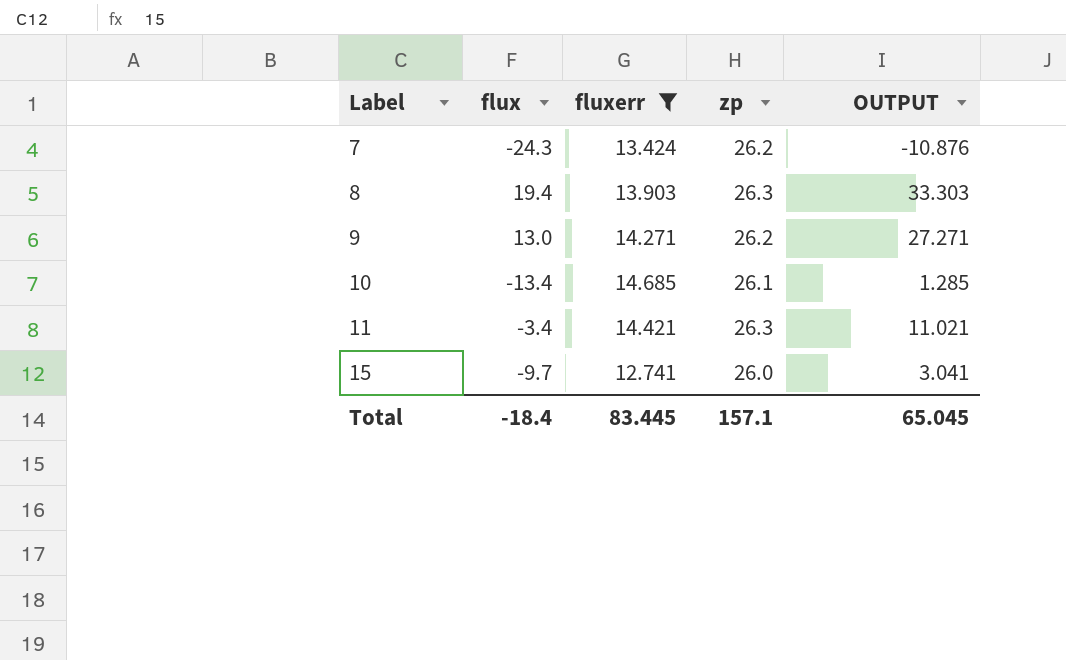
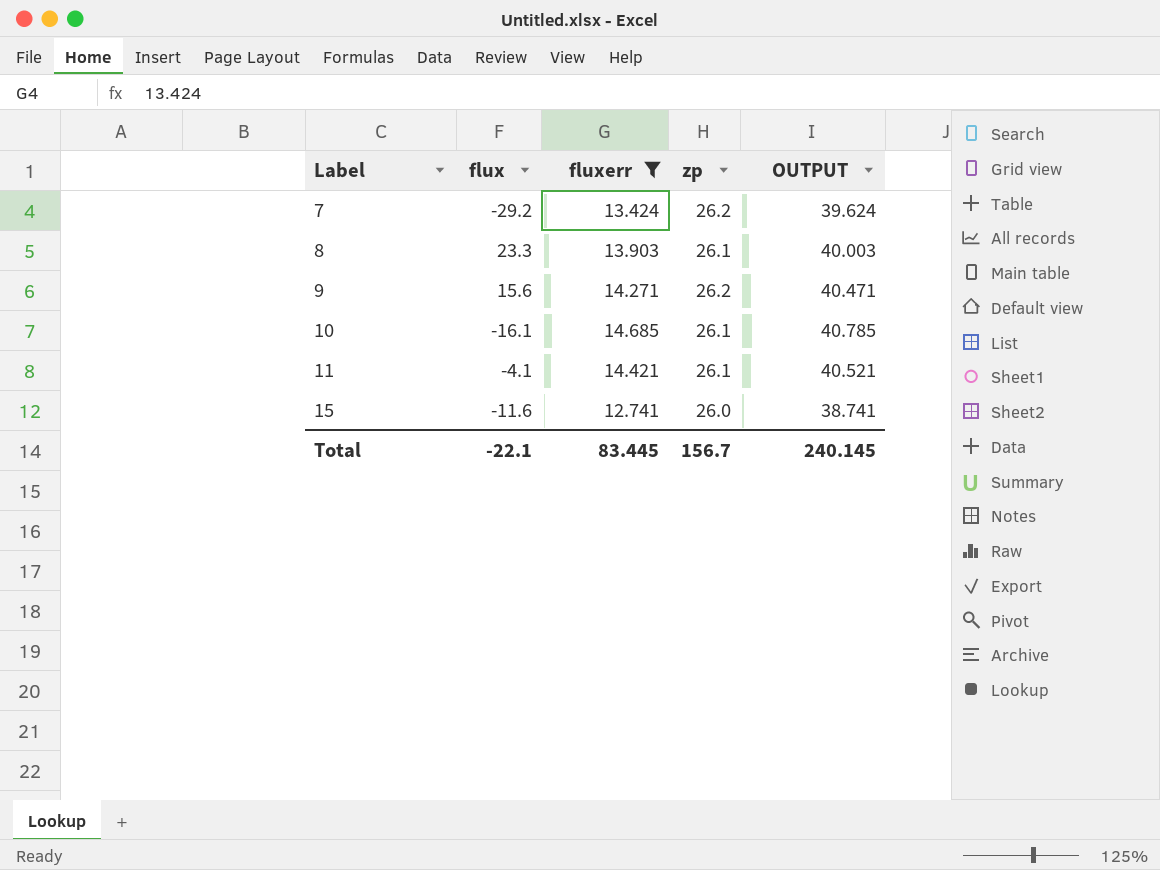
column OUTPUT | formula: [flux] + [fluxerr] -> [fluxerr] + [zp]
7 | flux: -24.3 -> -29.2
8 | flux: 19.4 -> 23.3
8 | zp: 26.3 -> 26.1
9 | flux: 13.0 -> 15.6
10 | flux: -13.4 -> -16.1
11 | flux: -3.4 -> -4.1
11 | zp: 26.3 -> 26.1
15 | flux: -9.7 -> -11.6
Total | flux: -18.4 -> -22.1
Total | zp: 157.1 -> 156.7
Total | OUTPUT: 65.045 -> 240.145

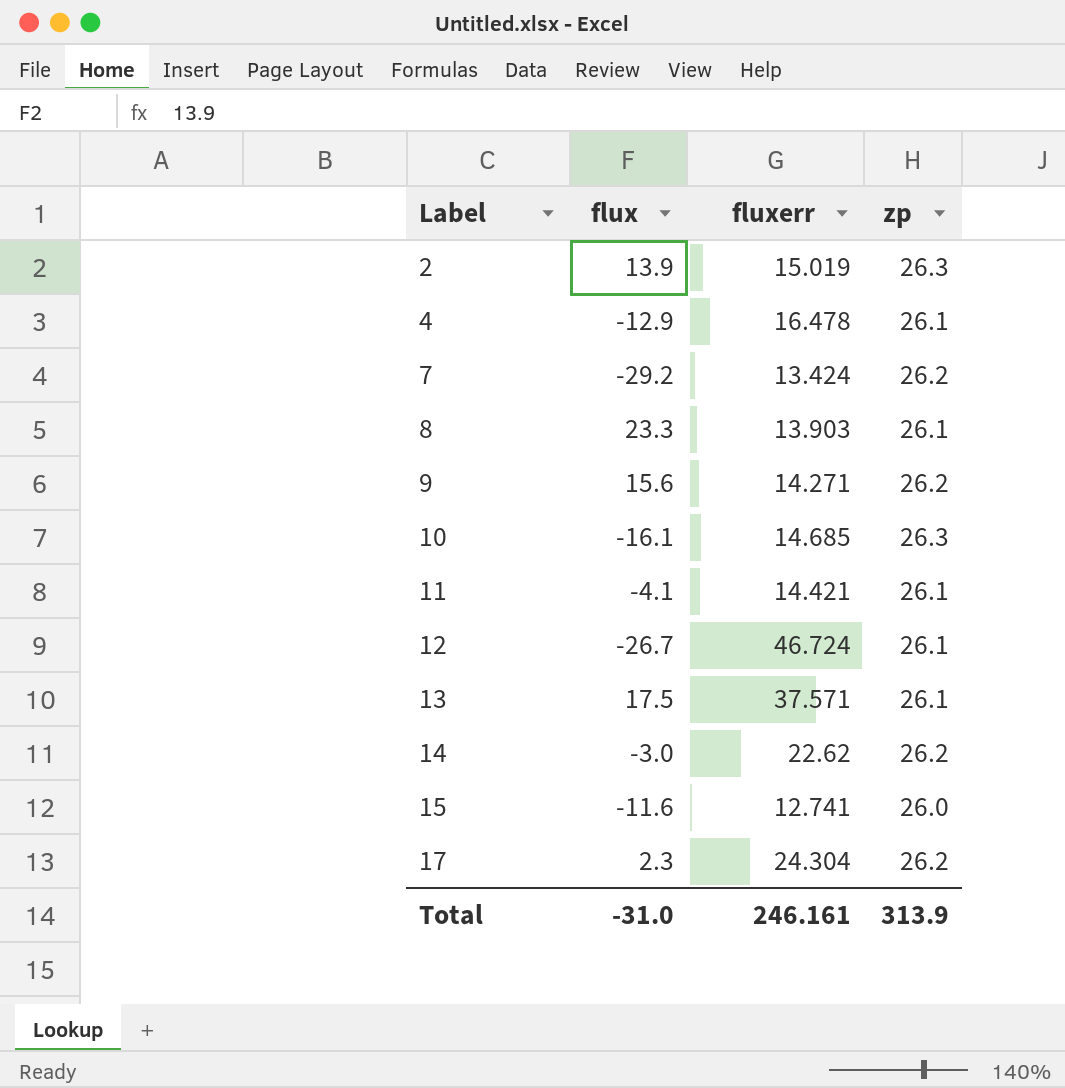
filter: fluxerr <= 14.685 -> none
column OUTPUT | formula: [fluxerr] + [zp] -> none
10 | zp: 26.1 -> 26.3
Total | flux: -22.1 -> -31.0
Total | fluxerr: 83.445 -> 246.161
Total | zp: 156.7 -> 313.9

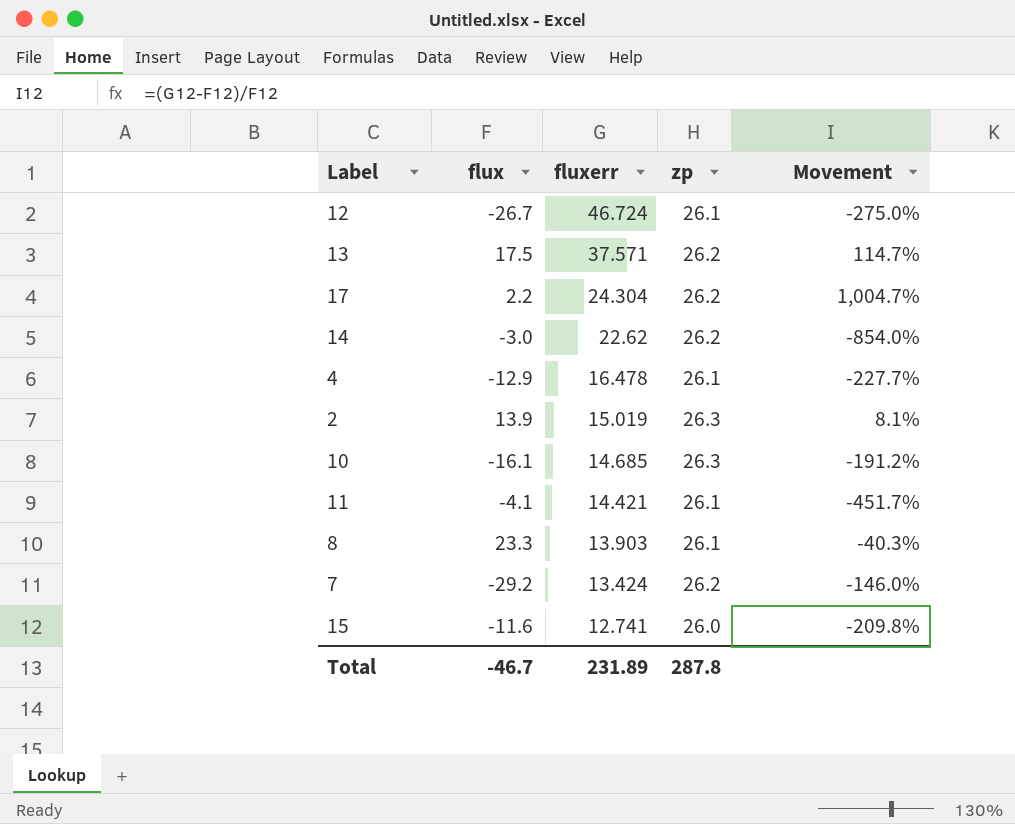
row order: Label ascending -> fluxerr descending
column Movement | formula: none -> ([fluxerr] - [flux]) / [flux]
row 9: 15.6 | 14.271 | 26.2 -> none
13 | zp: 26.1 -> 26.2
17 | flux: 2.3 -> 2.2
Total | flux: -31.0 -> -46.7
Total | fluxerr: 246.161 -> 231.89
Total | zp: 313.9 -> 287.8

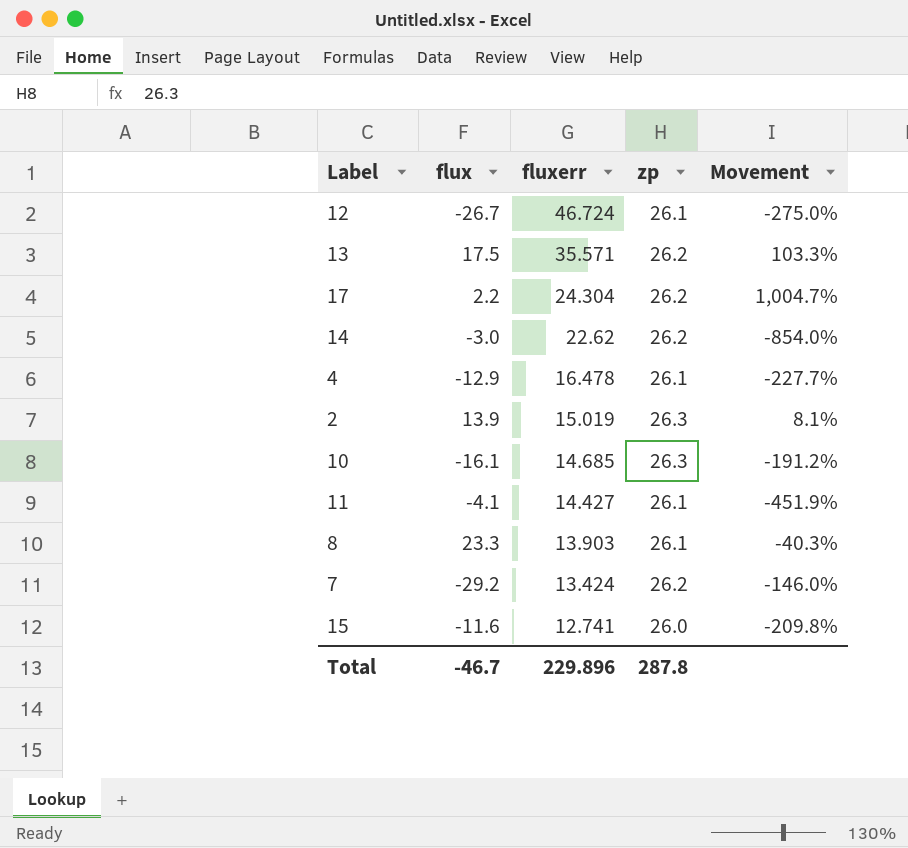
13 | fluxerr: 37.571 -> 35.571
13 | Movement: 114.7% -> 103.3%
11 | fluxerr: 14.421 -> 14.427
11 | Movement: -451.7% -> -451.9%
Total | fluxerr: 231.89 -> 229.896

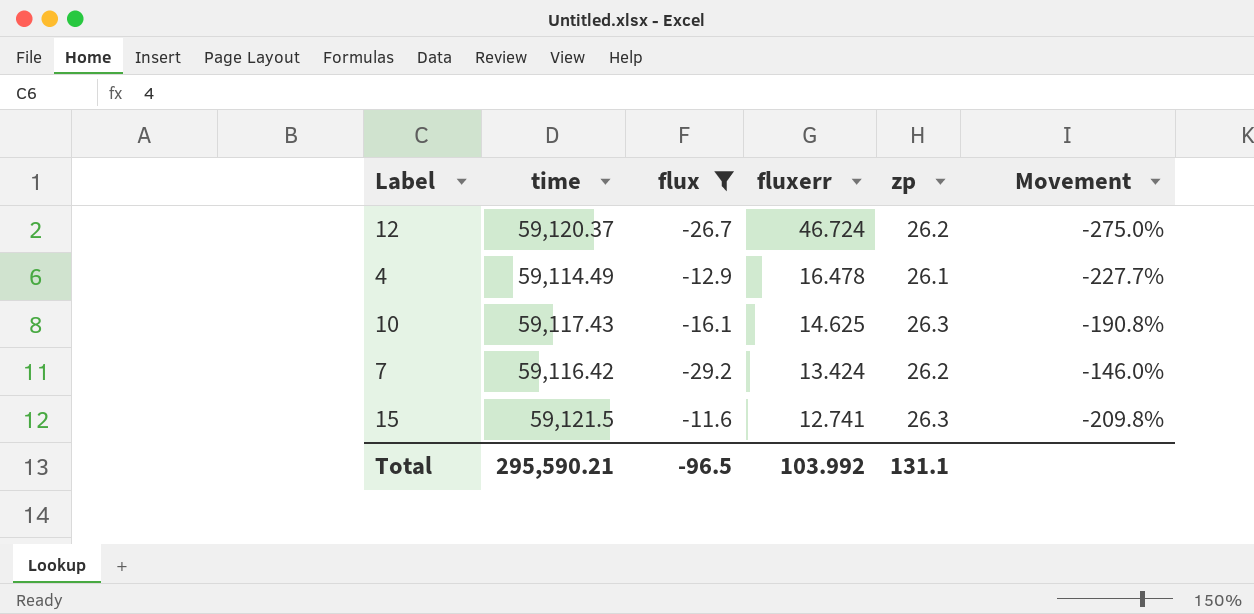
filter: none -> flux <= -11.6
column time | position: none -> 2
12 | zp: 26.1 -> 26.2
10 | fluxerr: 14.685 -> 14.625
10 | Movement: -191.2% -> -190.8%
15 | zp: 26.0 -> 26.3
Total | flux: -46.7 -> -96.5
Total | fluxerr: 229.896 -> 103.992
Total | zp: 287.8 -> 131.1

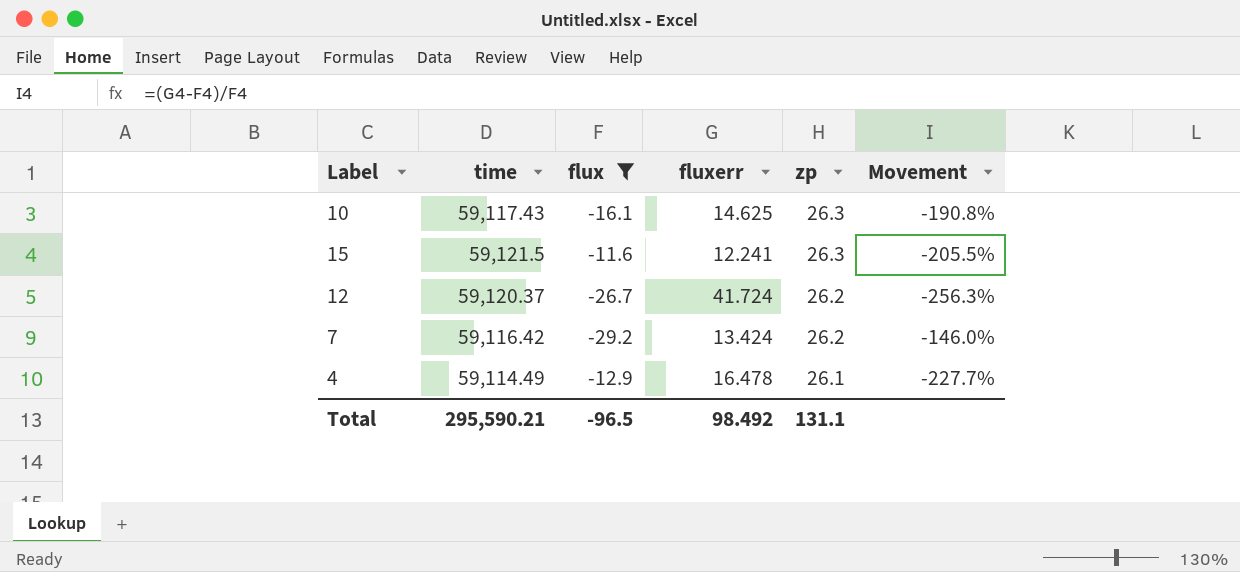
row order: fluxerr descending -> zp descending
15 | fluxerr: 12.741 -> 12.241
15 | Movement: -209.8% -> -205.5%
12 | fluxerr: 46.724 -> 41.724
12 | Movement: -275.0% -> -256.3%
Total | fluxerr: 103.992 -> 98.492

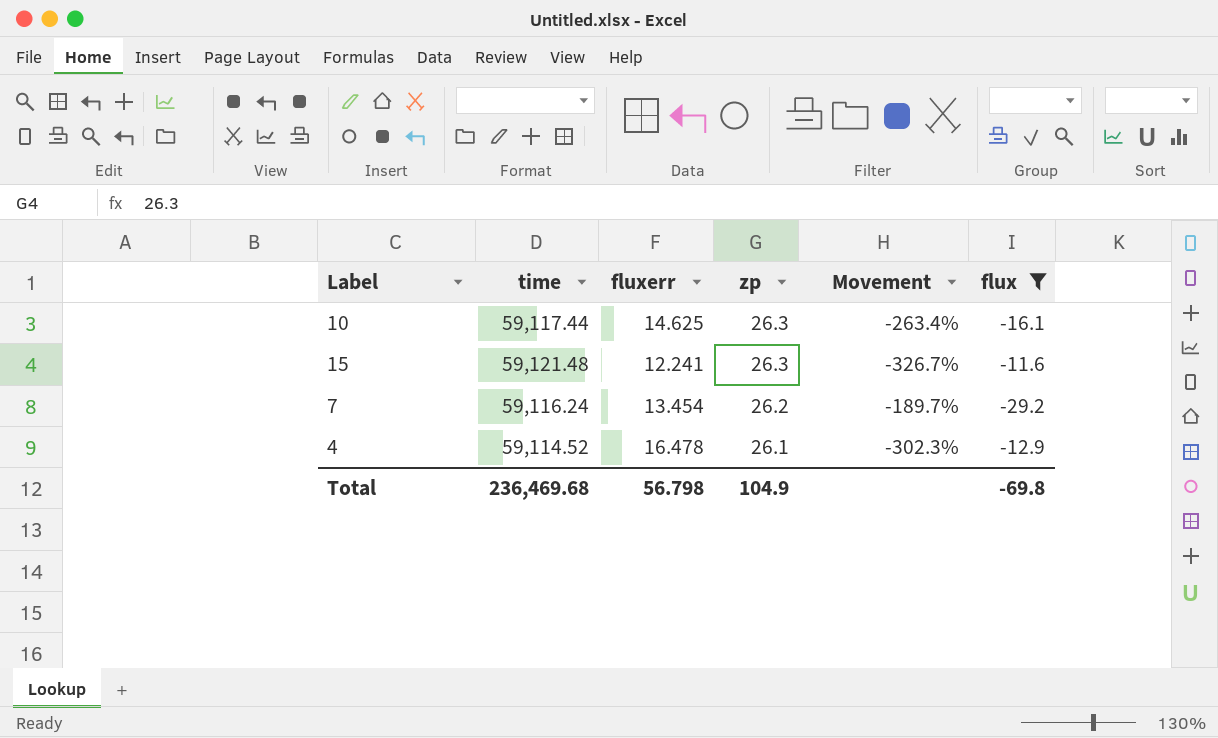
column Movement | formula: ([fluxerr] - [flux]) / [flux] -> ([zp] - [flux]) / [flux]
column flux | position: 3 -> 6
row 12: 59,120.37 | -26.7 | 41.724 | 26.2 | -256.3% -> none
10 | time: 59,117.43 -> 59,117.44
15 | time: 59,121.5 -> 59,121.48
7 | time: 59,116.42 -> 59,116.24
7 | fluxerr: 13.424 -> 13.454
4 | time: 59,114.49 -> 59,114.52
Total | time: 295,590.21 -> 236,469.68
Total | fluxerr: 98.492 -> 56.798
Total | zp: 131.1 -> 104.9
Total | flux: -96.5 -> -69.8

